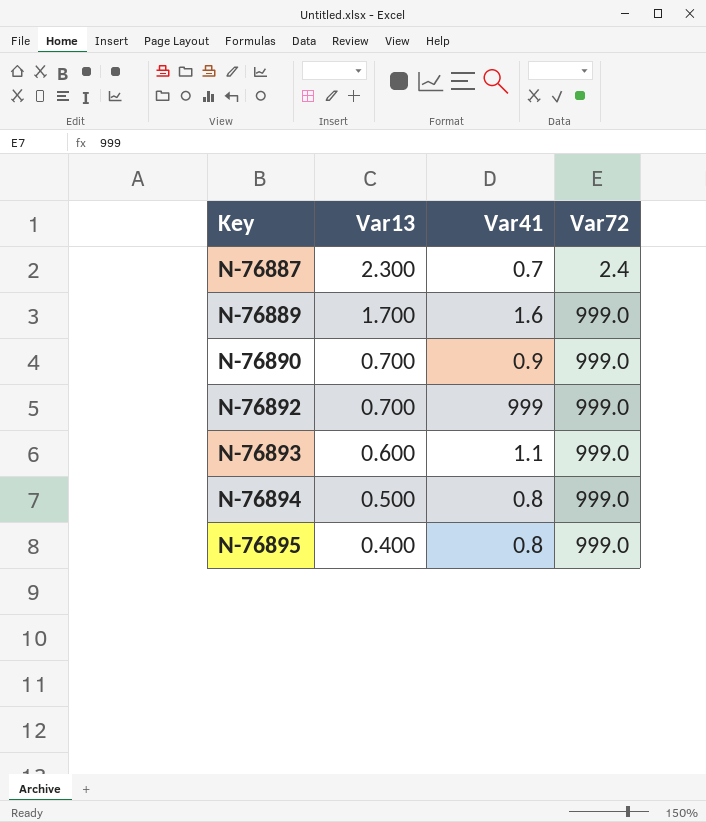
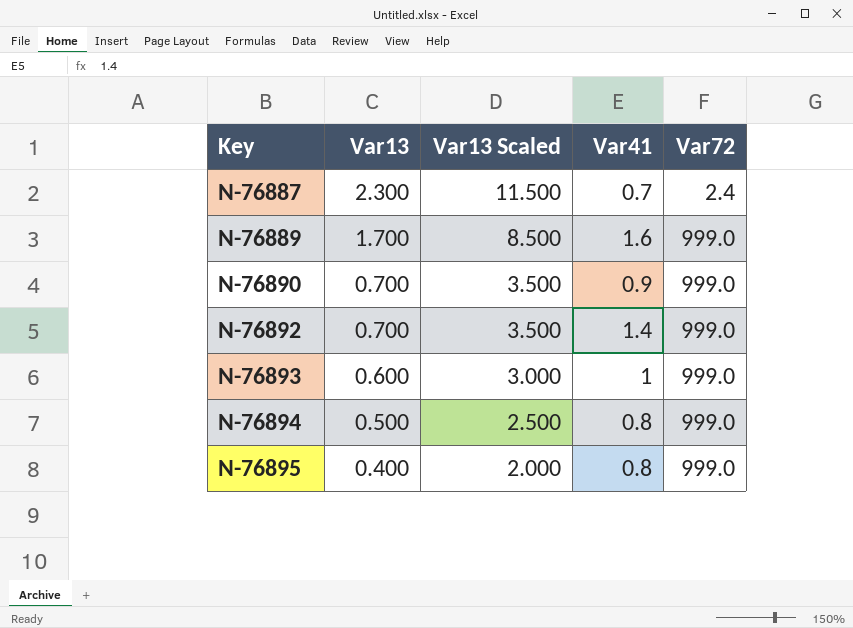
column Var13 Scaled | formula: none -> [Var13] * 5
N-76892 | Var41: 999 -> 1.4
N-76893 | Var41: 1.1 -> 1

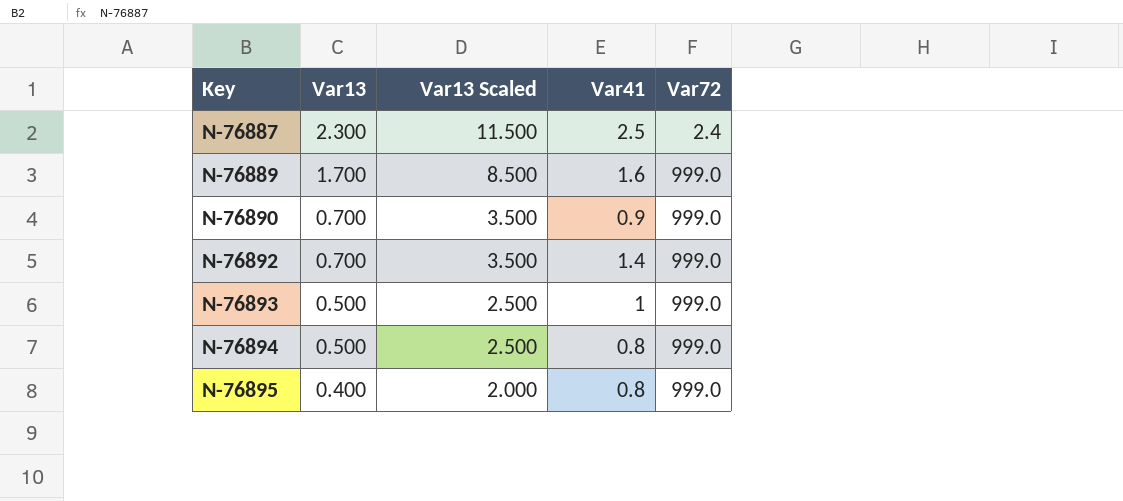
N-76887 | Var41: 0.7 -> 2.5
N-76893 | Var13: 0.600 -> 0.500
N-76893 | Var13 Scaled: 3.000 -> 2.500

